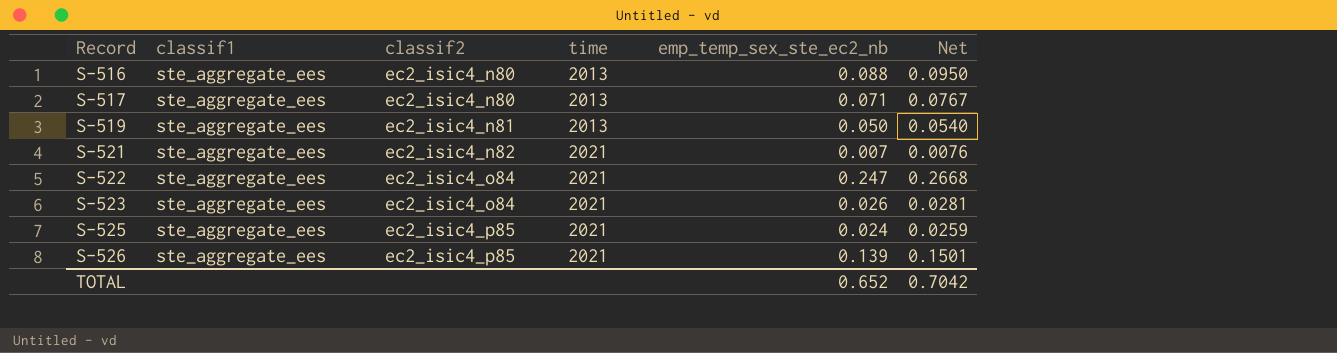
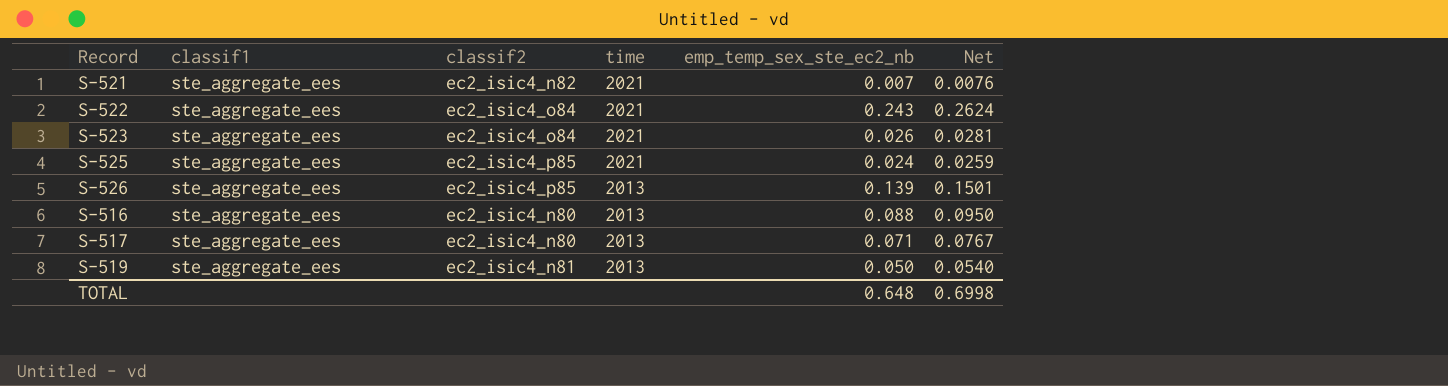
row order: Record ascending -> time descending
S-522 | emp_temp_sex_ste_ec2_nb: 0.247 -> 0.243
S-522 | Net: 0.2668 -> 0.2624
S-526 | time: 2021 -> 2013
TOTAL | emp_temp_sex_ste_ec2_nb: 0.652 -> 0.648
TOTAL | Net: 0.7042 -> 0.6998

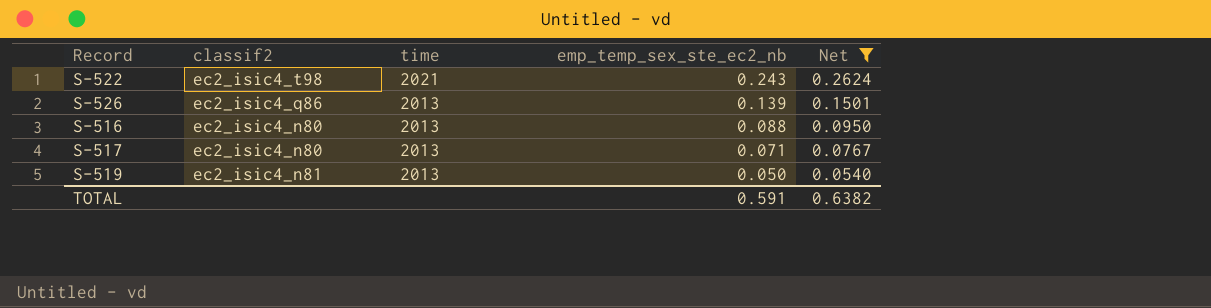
filter: none -> Net >= 0.0540
column classif1 | position: 2 -> none
S-522 | classif2: ec2_isic4_o84 -> ec2_isic4_t98
S-526 | classif2: ec2_isic4_p85 -> ec2_isic4_q86
TOTAL | emp_temp_sex_ste_ec2_nb: 0.648 -> 0.591
TOTAL | Net: 0.6998 -> 0.6382

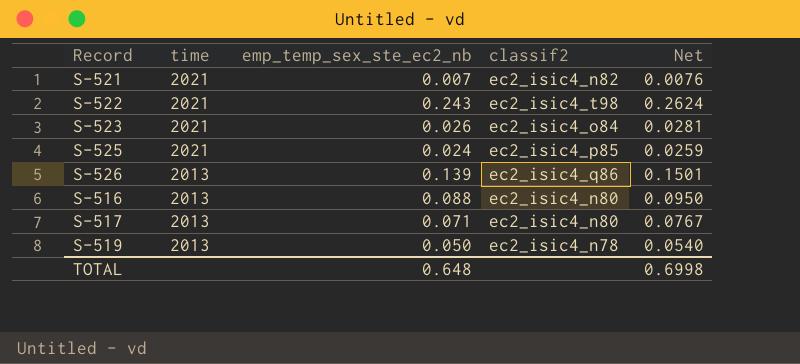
filter: Net >= 0.0540 -> none
column classif2 | position: 2 -> 4
S-519 | classif2: ec2_isic4_n81 -> ec2_isic4_n78
TOTAL | emp_temp_sex_ste_ec2_nb: 0.591 -> 0.648
TOTAL | Net: 0.6382 -> 0.6998

